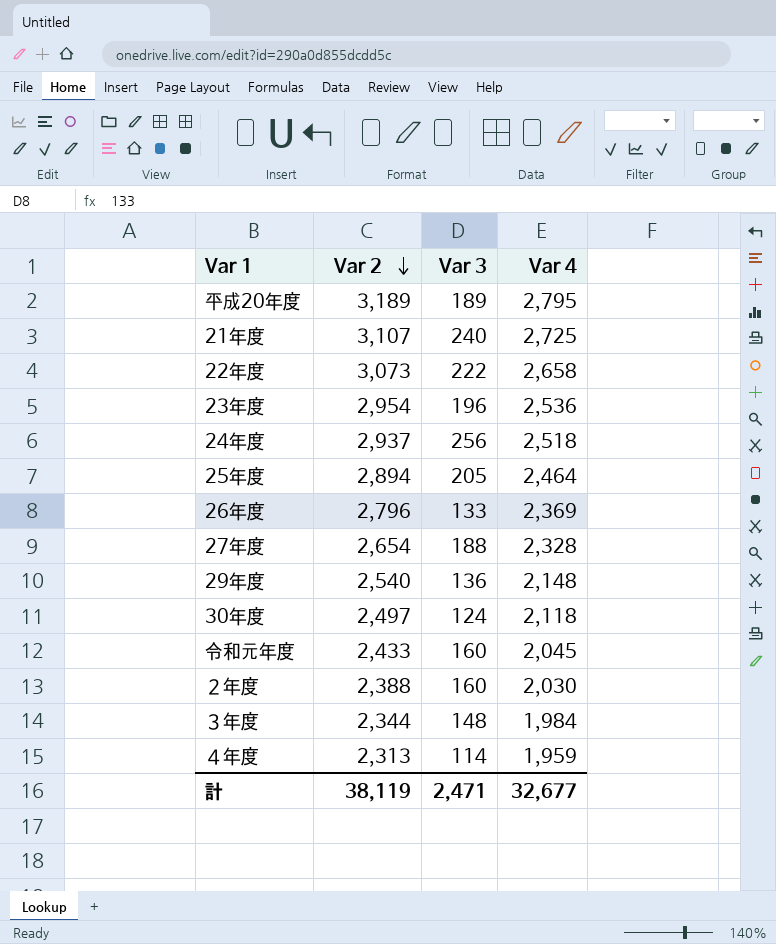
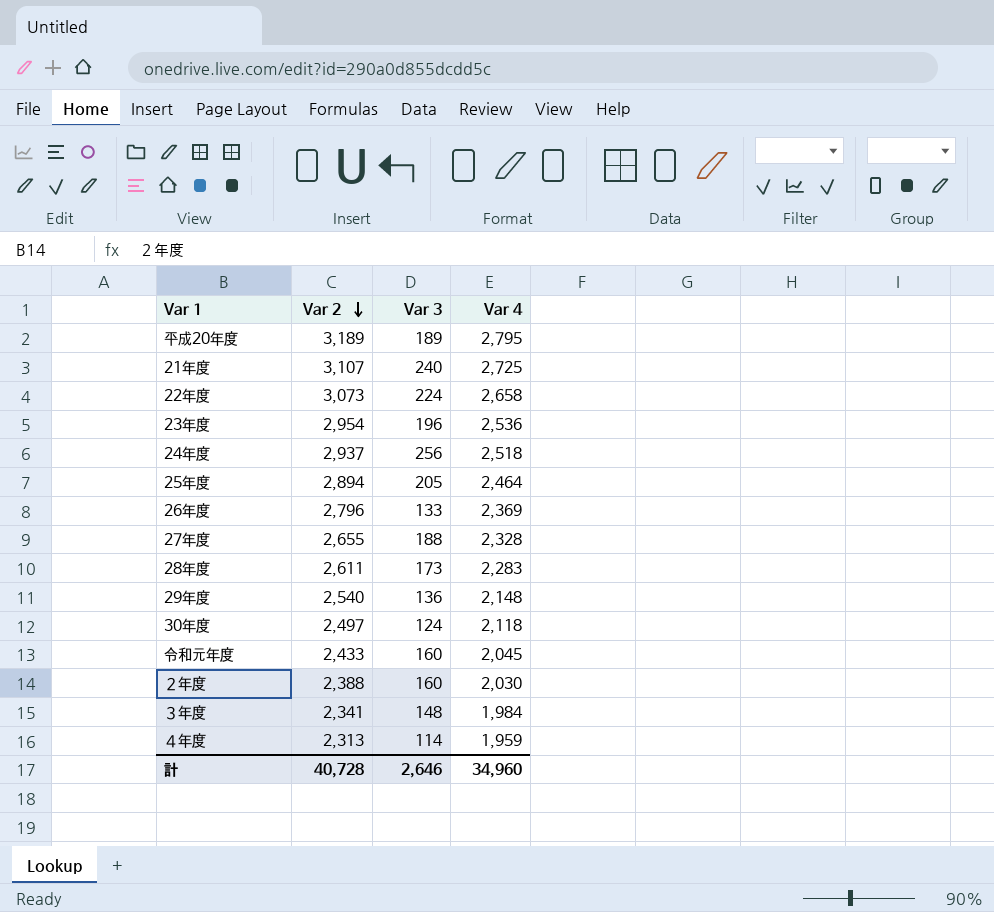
22年度 | Var 3: 222 -> 224
27年度 | Var 2: 2,654 -> 2,655
row 28年度: none -> 2,611 | 173 | 2,283
３年度 | Var 2: 2,344 -> 2,341
計 | Var 2: 38,119 -> 40,728
計 | Var 3: 2,471 -> 2,646
計 | Var 4: 32,677 -> 34,960

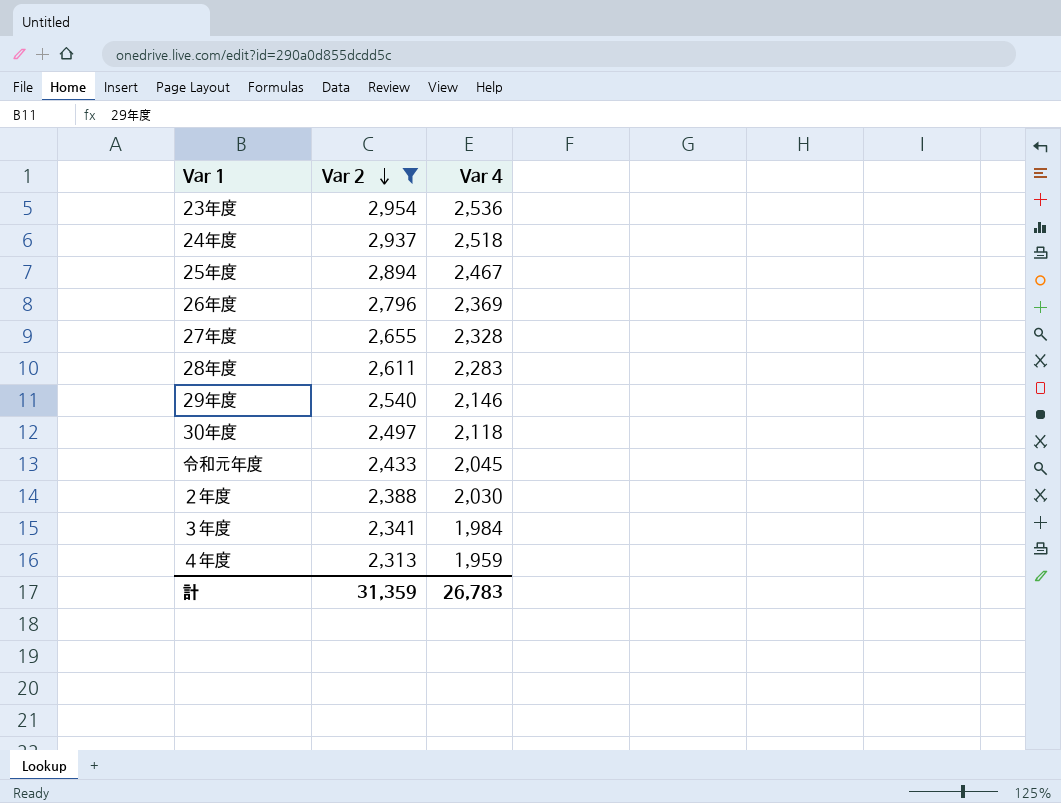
filter: none -> Var 2 <= 2,954
column Var 3 | position: 3 -> none
25年度 | Var 4: 2,464 -> 2,467
29年度 | Var 4: 2,148 -> 2,146
計 | Var 2: 40,728 -> 31,359
計 | Var 4: 34,960 -> 26,783

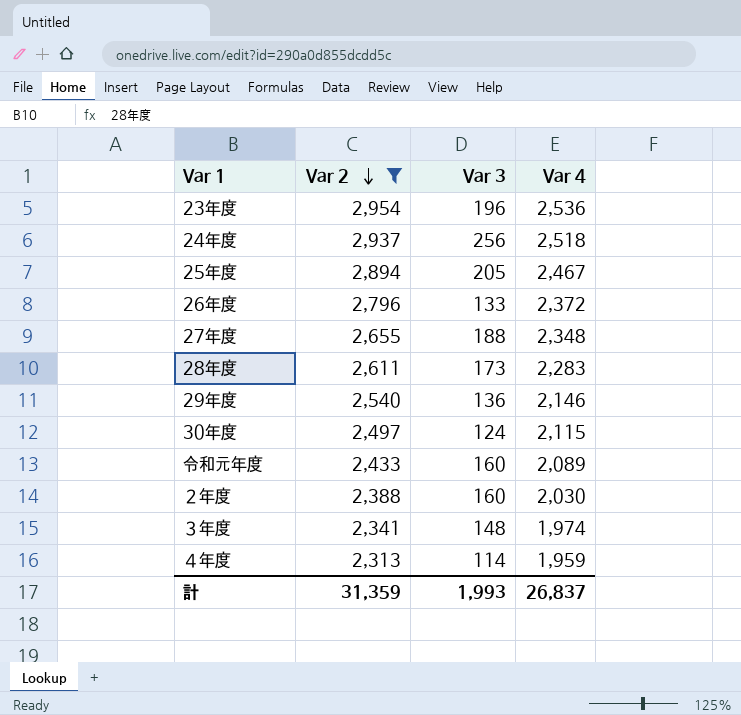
column Var 3 | position: none -> 3
26年度 | Var 4: 2,369 -> 2,372
27年度 | Var 4: 2,328 -> 2,348
30年度 | Var 4: 2,118 -> 2,115
令和元年度 | Var 4: 2,045 -> 2,089
３年度 | Var 4: 1,984 -> 1,974
計 | Var 4: 26,783 -> 26,837

